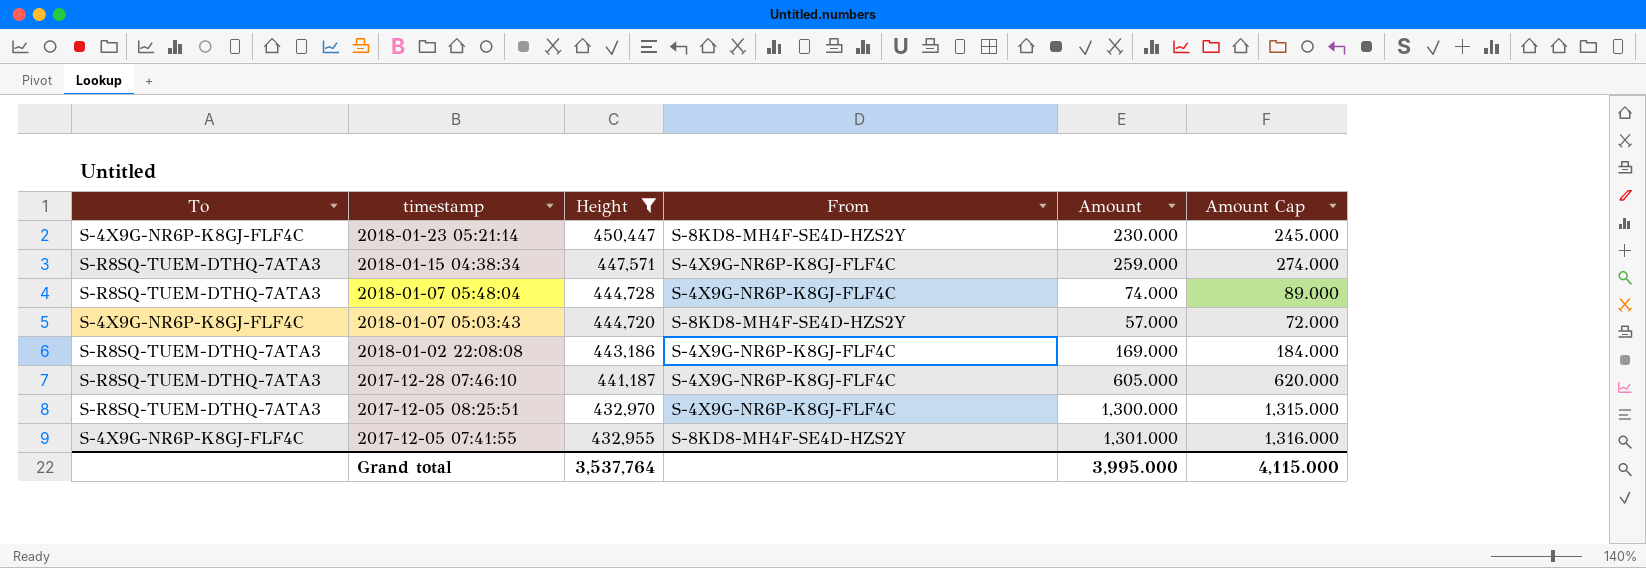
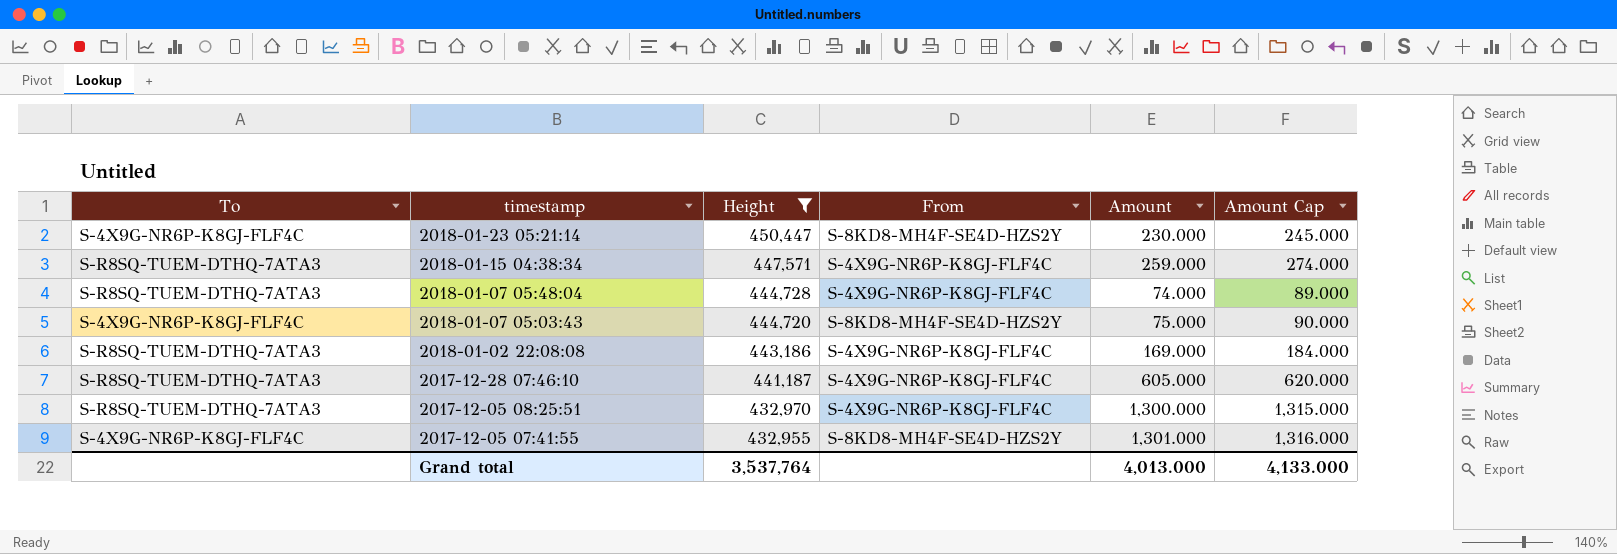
2018-01-07 05:03:43 | Amount: 57.000 -> 75.000
2018-01-07 05:03:43 | Amount Cap: 72.000 -> 90.000
Grand total | Amount: 3,995.000 -> 4,013.000
Grand total | Amount Cap: 4,115.000 -> 4,133.000

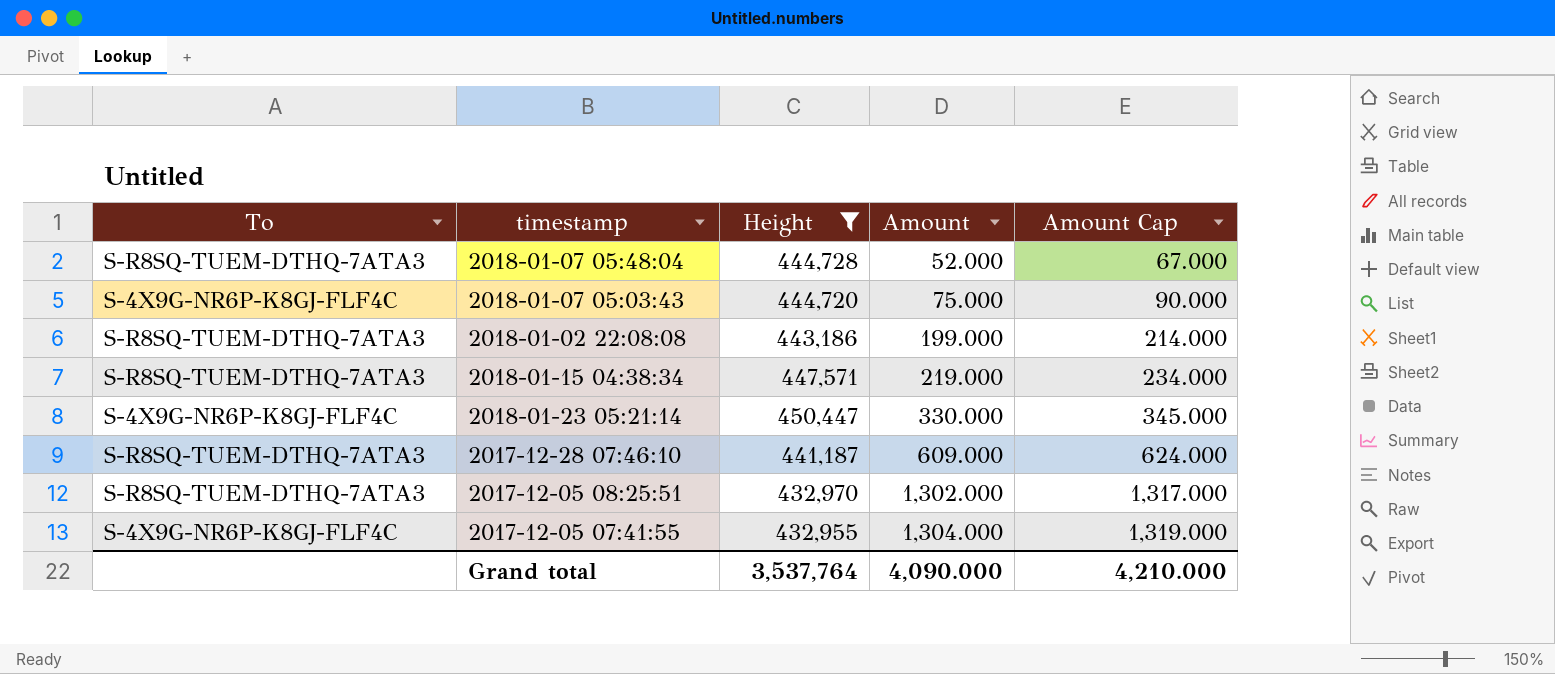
row order: timestamp descending -> Amount ascending
column From | position: 4 -> none
2018-01-07 05:48:04 | Amount: 74.000 -> 52.000
2018-01-07 05:48:04 | Amount Cap: 89.000 -> 67.000
2018-01-02 22:08:08 | Amount: 169.000 -> 199.000
2018-01-02 22:08:08 | Amount Cap: 184.000 -> 214.000
2018-01-15 04:38:34 | Amount: 259.000 -> 219.000
2018-01-15 04:38:34 | Amount Cap: 274.000 -> 234.000
2018-01-23 05:21:14 | Amount: 230.000 -> 330.000
2018-01-23 05:21:14 | Amount Cap: 245.000 -> 345.000
2017-12-28 07:46:10 | Amount: 605.000 -> 609.000
2017-12-28 07:46:10 | Amount Cap: 620.000 -> 624.000
2017-12-05 08:25:51 | Amount: 1,300.000 -> 1,302.000
2017-12-05 08:25:51 | Amount Cap: 1,315.000 -> 1,317.000
2017-12-05 07:41:55 | Amount: 1,301.000 -> 1,304.000
2017-12-05 07:41:55 | Amount Cap: 1,316.000 -> 1,319.000
Grand total | Amount: 4,013.000 -> 4,090.000
Grand total | Amount Cap: 4,133.000 -> 4,210.000

